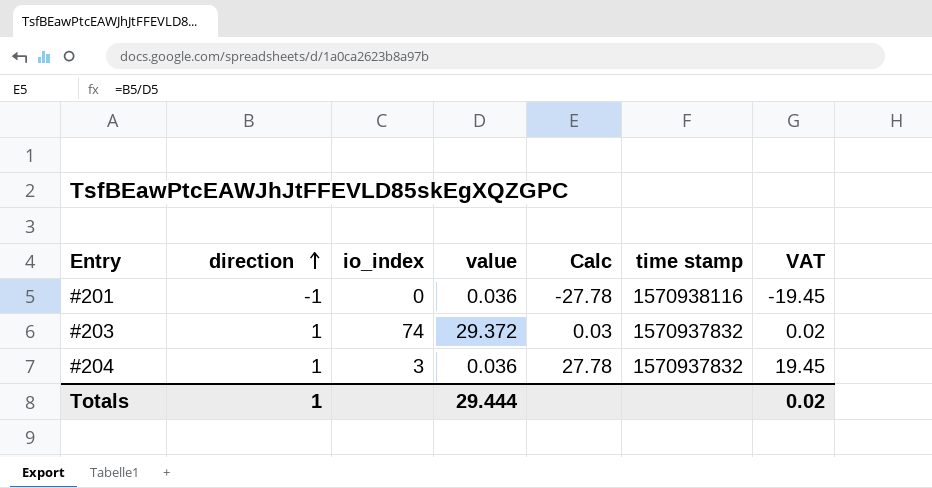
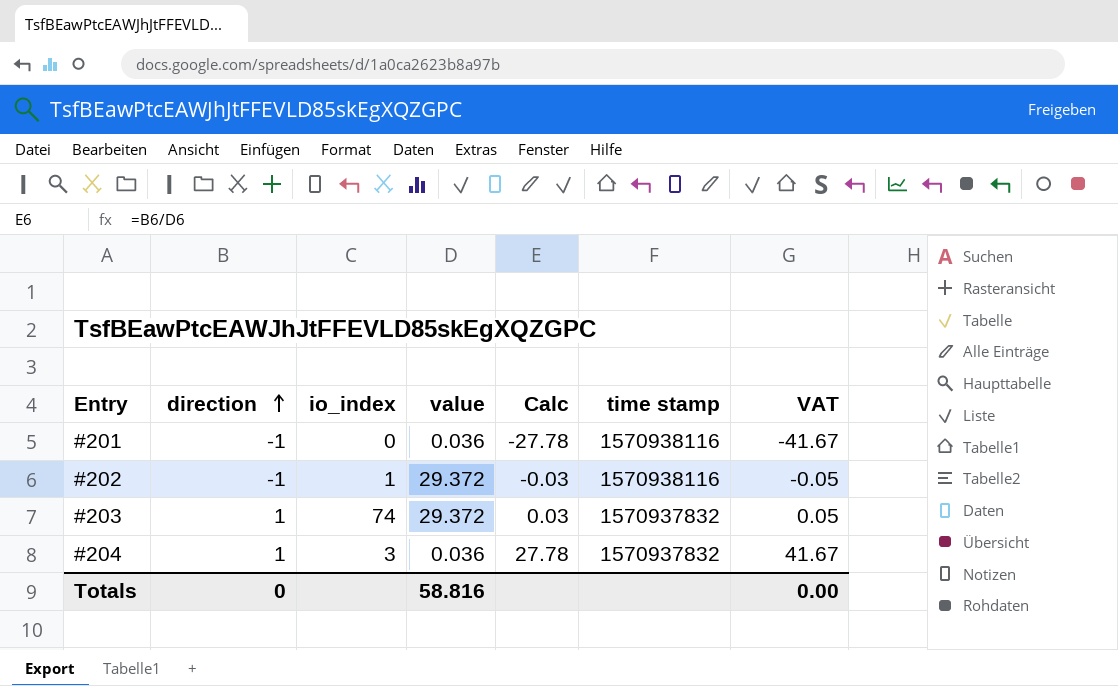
column VAT | formula: [Calc] * 0.7 -> [Calc] * 1.5
row #202: none -> -1 | 1 | 29.372 | -0.03 | 1570938116 | -0.05
Totals | direction: 1 -> 0
Totals | value: 29.444 -> 58.816
Totals | VAT: 0.02 -> 0.00

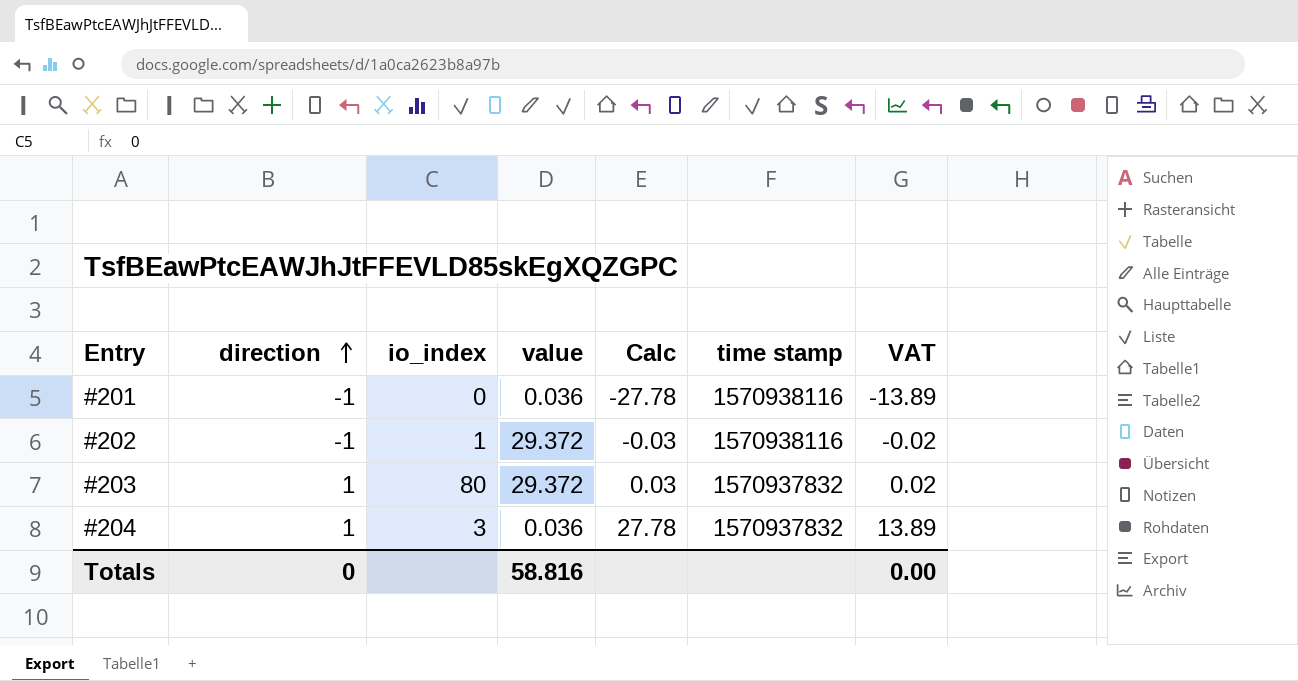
column VAT | formula: [Calc] * 1.5 -> [Calc] * 0.5
#203 | io_index: 74 -> 80

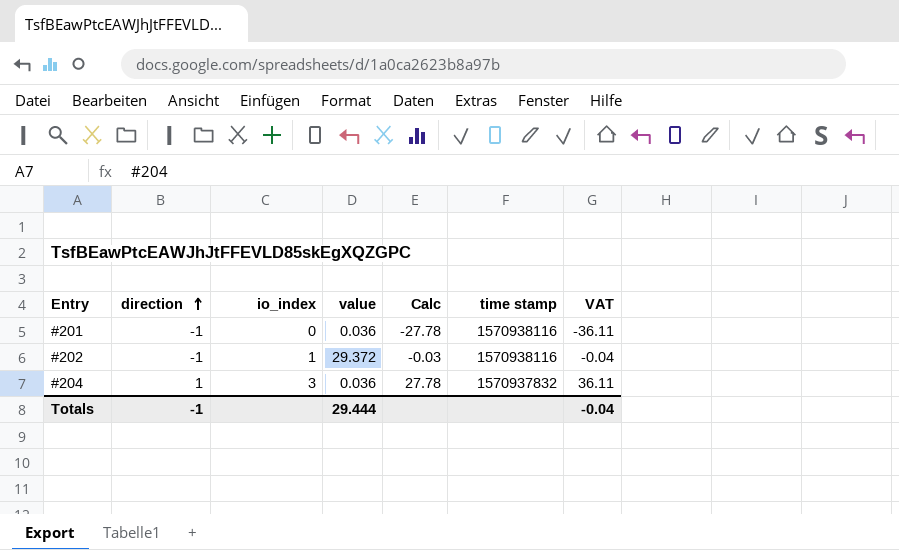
column VAT | formula: [Calc] * 0.5 -> [Calc] * 1.3
row #203: 1 | 80 | 29.372 | 0.03 | 1570937832 | 0.02 -> none
Totals | direction: 0 -> -1
Totals | value: 58.816 -> 29.444
Totals | VAT: 0.00 -> -0.04

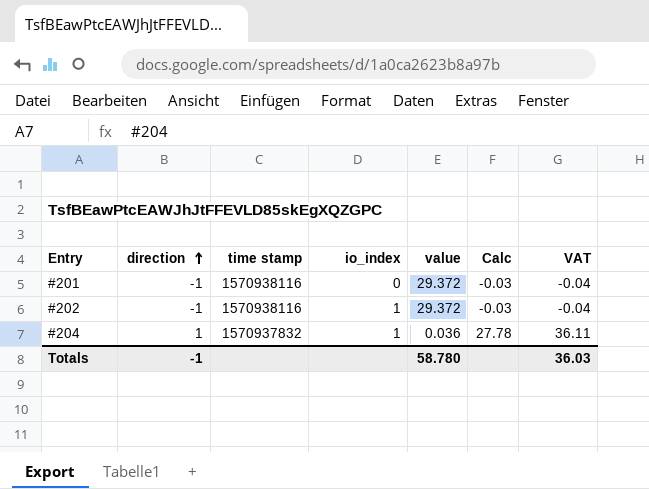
column time stamp | position: 6 -> 3
#201 | value: 0.036 -> 29.372
#201 | Calc: -27.78 -> -0.03
#201 | VAT: -36.11 -> -0.04
#204 | io_index: 3 -> 1
Totals | value: 29.444 -> 58.780
Totals | VAT: -0.04 -> 36.03

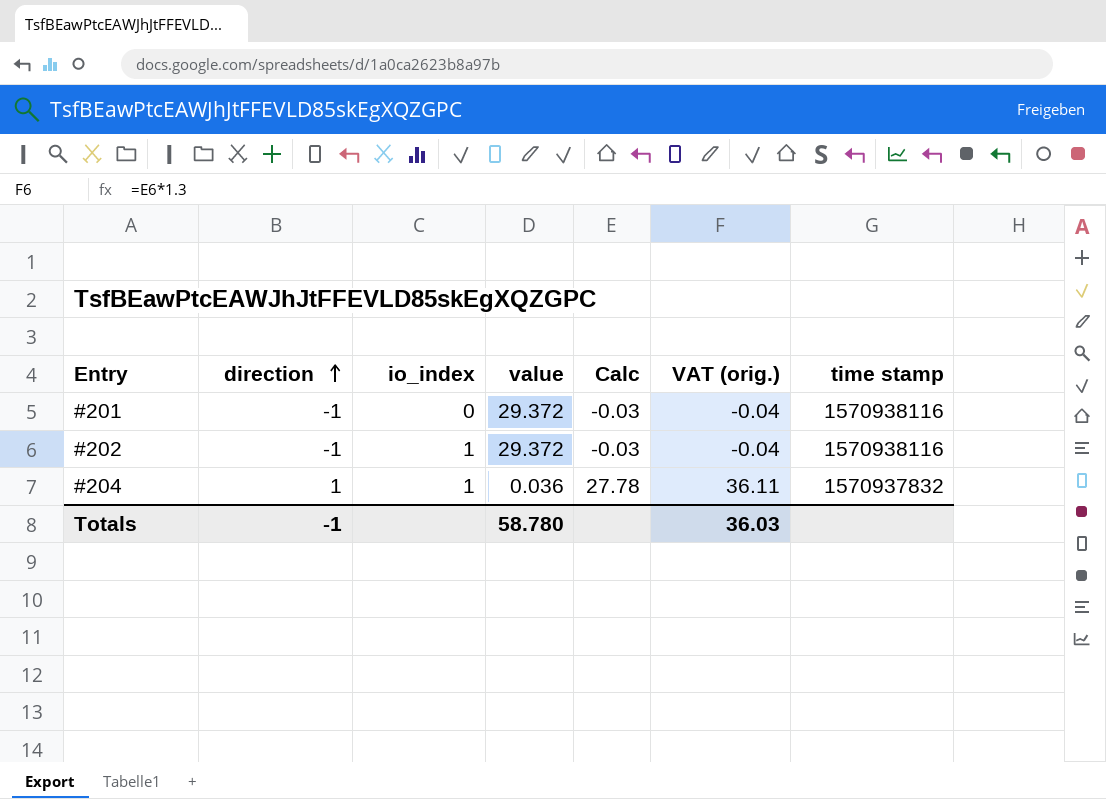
column name: VAT -> VAT (orig.)
column time stamp | position: 3 -> 7

